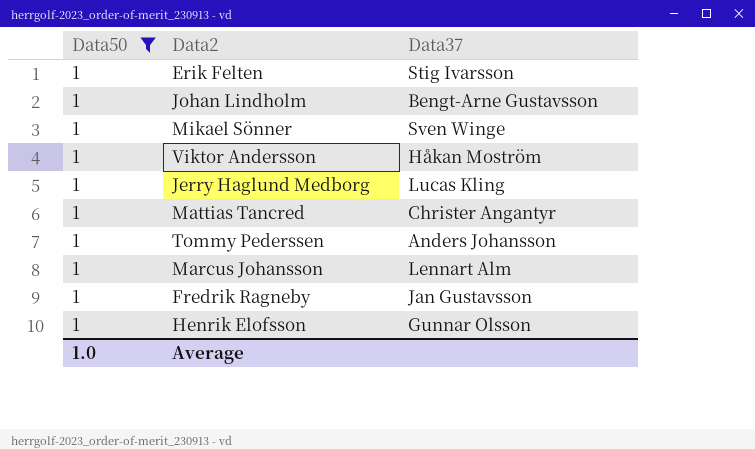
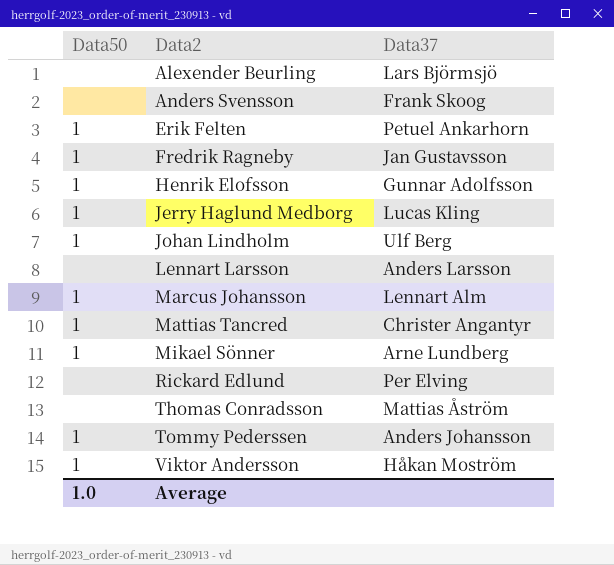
filter: Data50 = 1 -> none
row order: none -> Data2 ascending
Erik Felten | Data37: Stig Ivarsson -> Petuel Ankarhorn
Henrik Elofsson | Data37: Gunnar Olsson -> Gunnar Adolfsson
Johan Lindholm | Data37: Bengt-Arne Gustavsson -> Ulf Berg
Mikael Sönner | Data37: Sven Winge -> Arne Lundberg

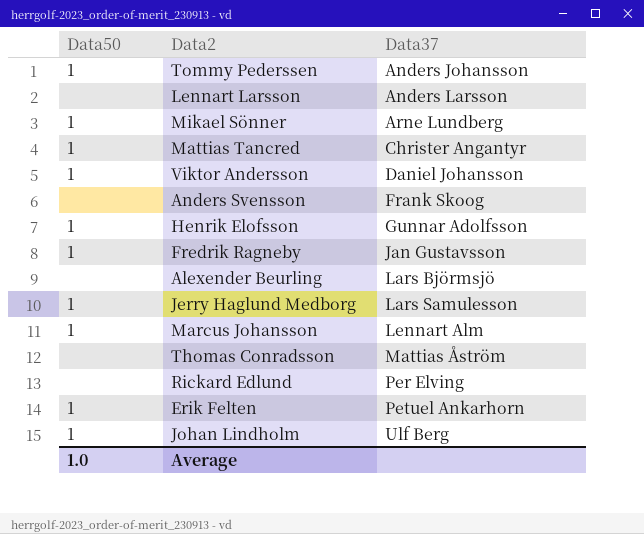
row order: Data2 ascending -> Data37 ascending
Viktor Andersson | Data37: Håkan Moström -> Daniel Johansson
Jerry Haglund Medborg | Data37: Lucas Kling -> Lars Samulesson

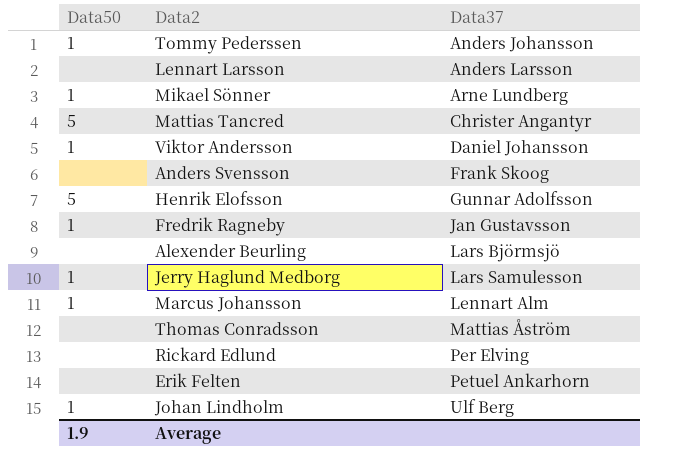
Mattias Tancred | Data50: 1 -> 5
Henrik Elofsson | Data50: 1 -> 5
Erik Felten | Data50: 1 -> none
Average | Data50: 1.0 -> 1.9

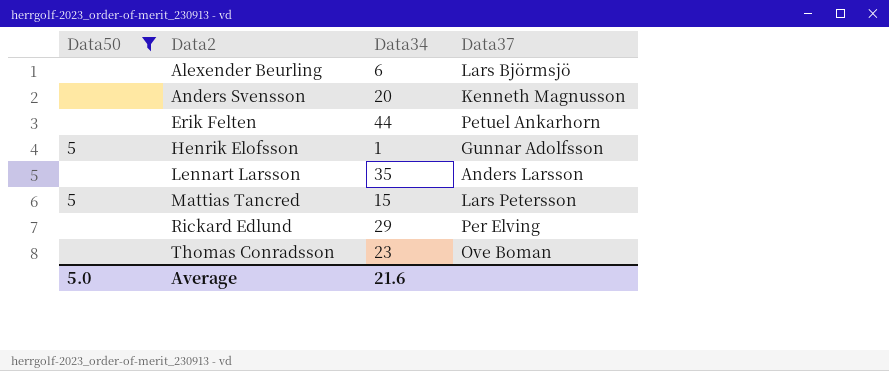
filter: none -> Data50 != 1
row order: Data37 ascending -> Data2 ascending
column Data34 | position: none -> 3
Anders Svensson | Data37: Frank Skoog -> Kenneth Magnusson
Mattias Tancred | Data37: Christer Angantyr -> Lars Petersson
Thomas Conradsson | Data37: Mattias Åström -> Ove Boman
Average | Data50: 1.9 -> 5.0

